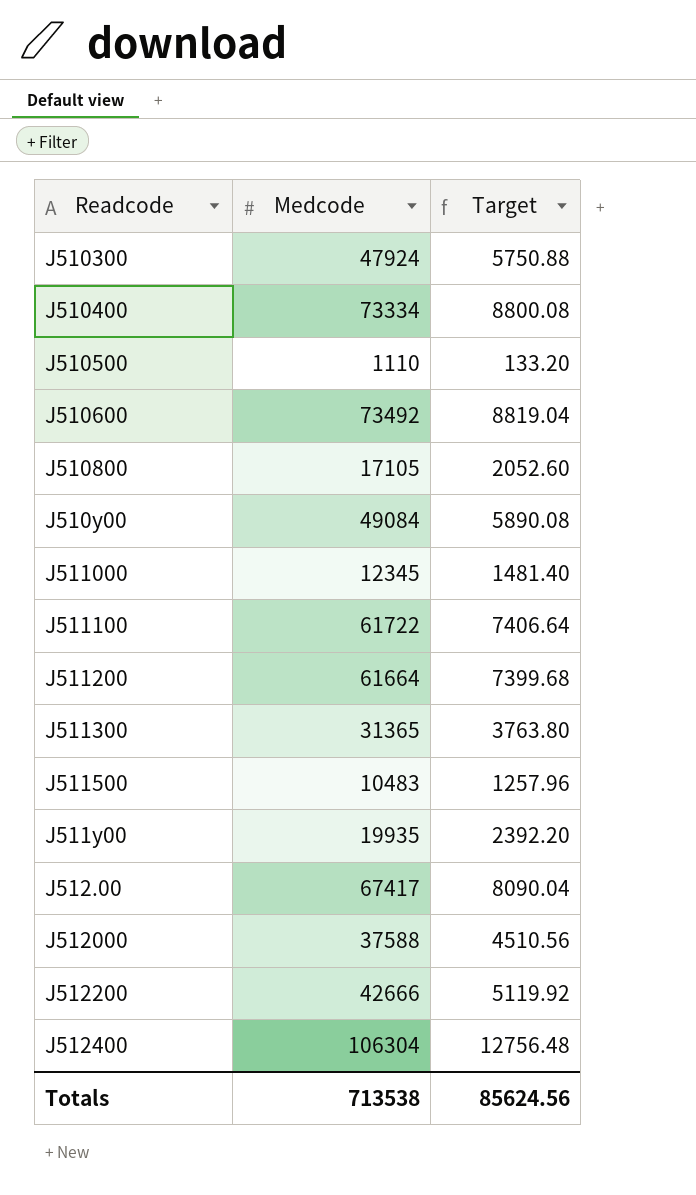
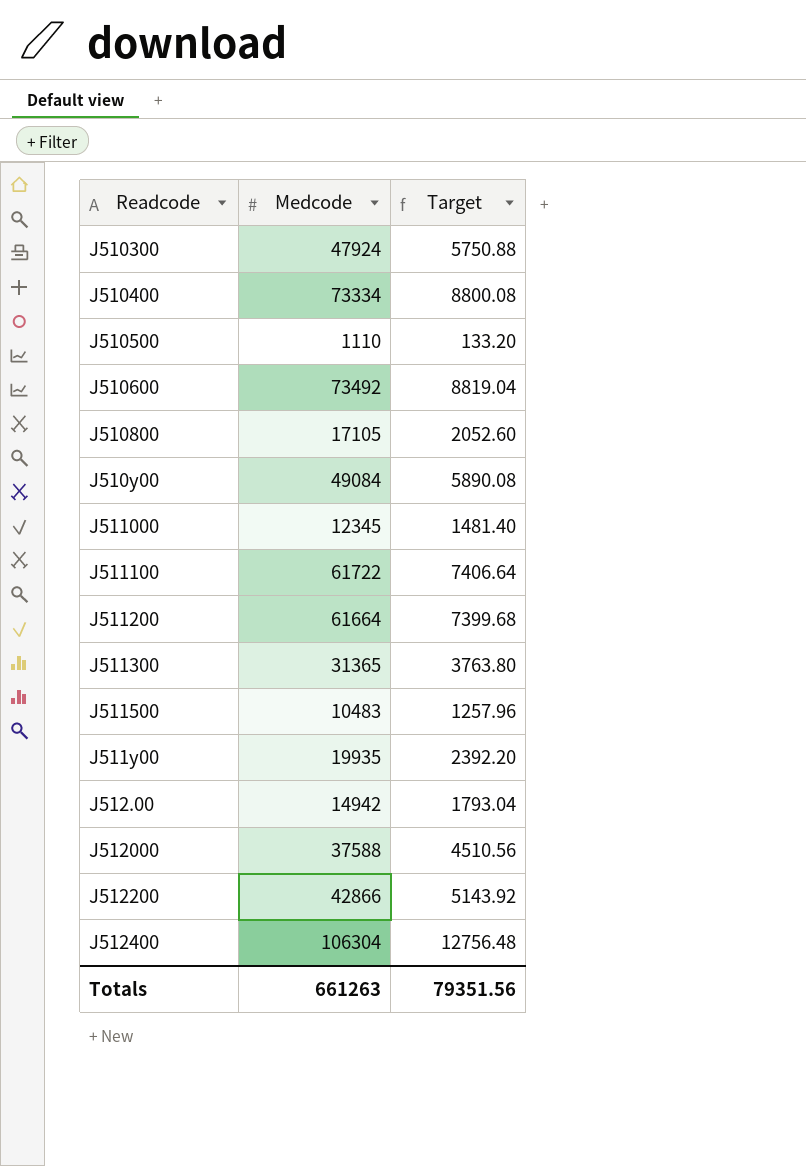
J512.00 | Medcode: 67417 -> 14942
J512.00 | Target: 8090.04 -> 1793.04
J512200 | Medcode: 42666 -> 42866
J512200 | Target: 5119.92 -> 5143.92
Totals | Medcode: 713538 -> 661263
Totals | Target: 85624.56 -> 79351.56

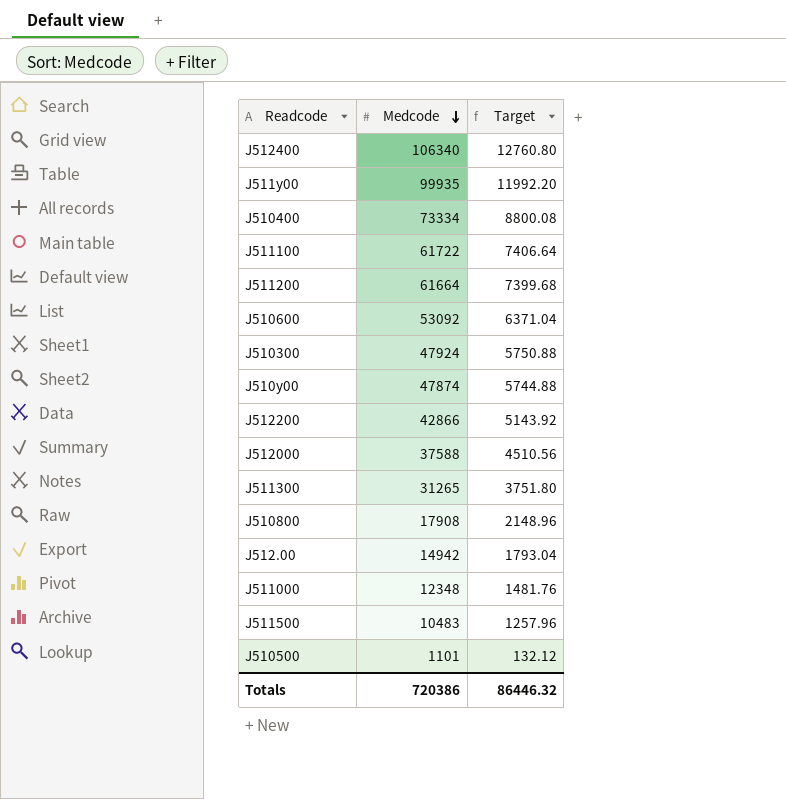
row order: none -> Medcode descending
J512400 | Medcode: 106304 -> 106340
J512400 | Target: 12756.48 -> 12760.80
J511y00 | Medcode: 19935 -> 99935
J511y00 | Target: 2392.20 -> 11992.20
J510600 | Medcode: 73492 -> 53092
J510600 | Target: 8819.04 -> 6371.04
J510y00 | Medcode: 49084 -> 47874
J510y00 | Target: 5890.08 -> 5744.88
J511300 | Medcode: 31365 -> 31265
J511300 | Target: 3763.80 -> 3751.80
J510800 | Medcode: 17105 -> 17908
J510800 | Target: 2052.60 -> 2148.96
J511000 | Medcode: 12345 -> 12348
J511000 | Target: 1481.40 -> 1481.76
J510500 | Medcode: 1110 -> 1101
J510500 | Target: 133.20 -> 132.12
Totals | Medcode: 661263 -> 720386
Totals | Target: 79351.56 -> 86446.32

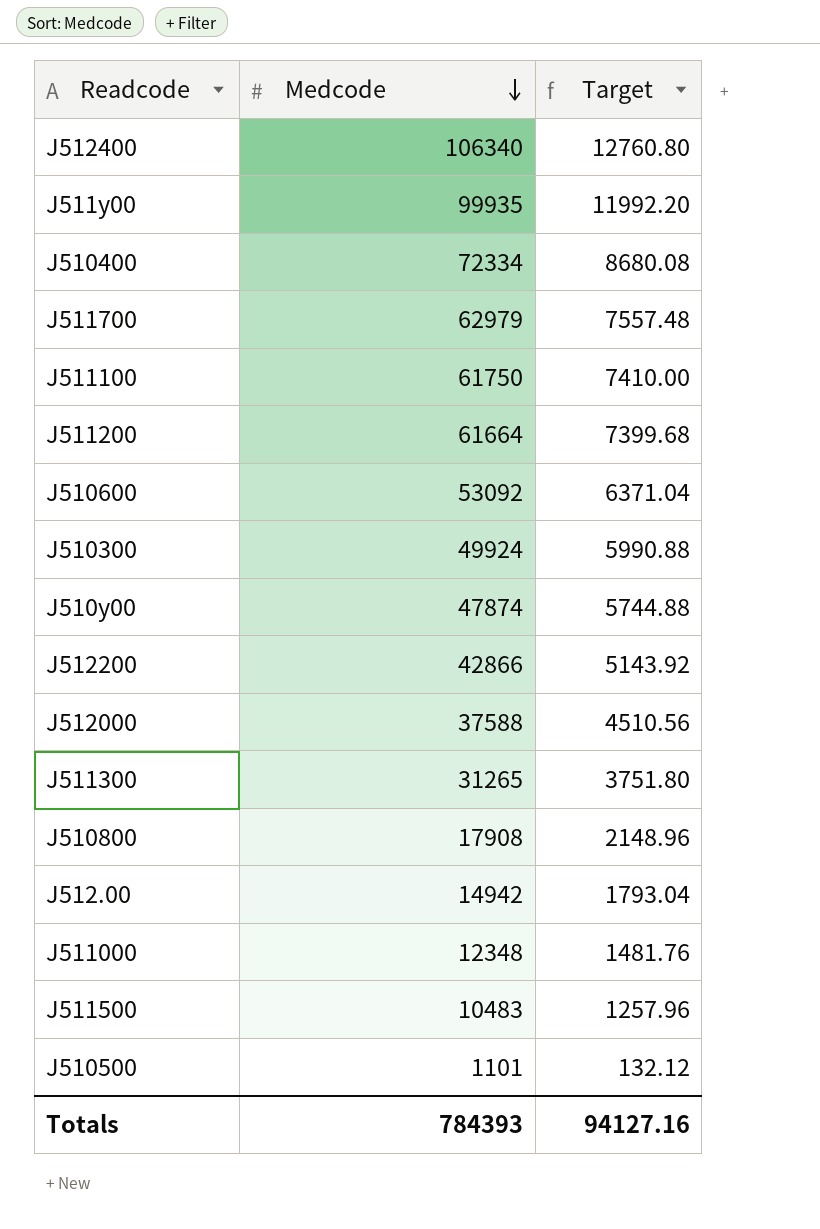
J510400 | Medcode: 73334 -> 72334
J510400 | Target: 8800.08 -> 8680.08
row J511700: none -> 62979 | 7557.48
J511100 | Medcode: 61722 -> 61750
J511100 | Target: 7406.64 -> 7410.00
J510300 | Medcode: 47924 -> 49924
J510300 | Target: 5750.88 -> 5990.88
Totals | Medcode: 720386 -> 784393
Totals | Target: 86446.32 -> 94127.16

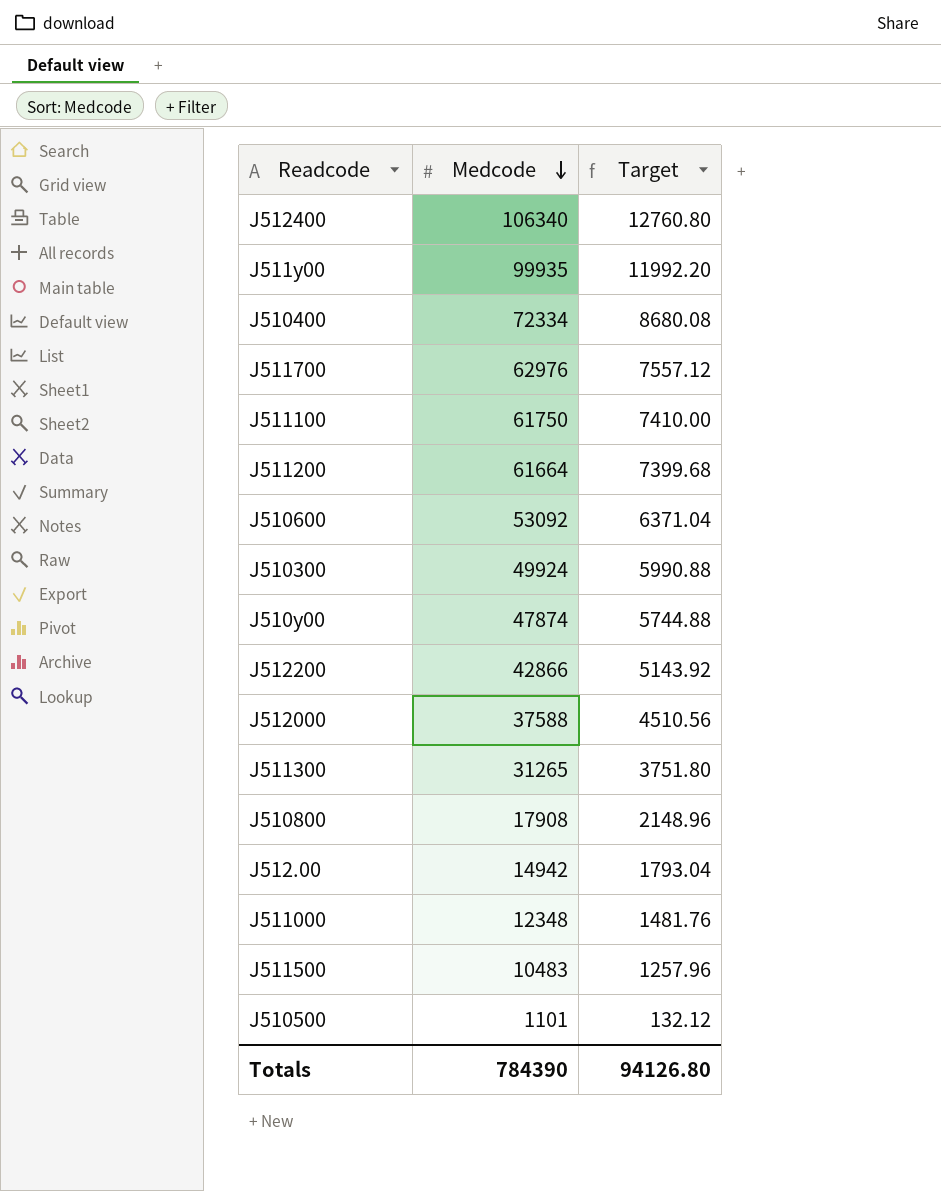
J511700 | Medcode: 62979 -> 62976
J511700 | Target: 7557.48 -> 7557.12
Totals | Medcode: 784393 -> 784390
Totals | Target: 94127.16 -> 94126.80

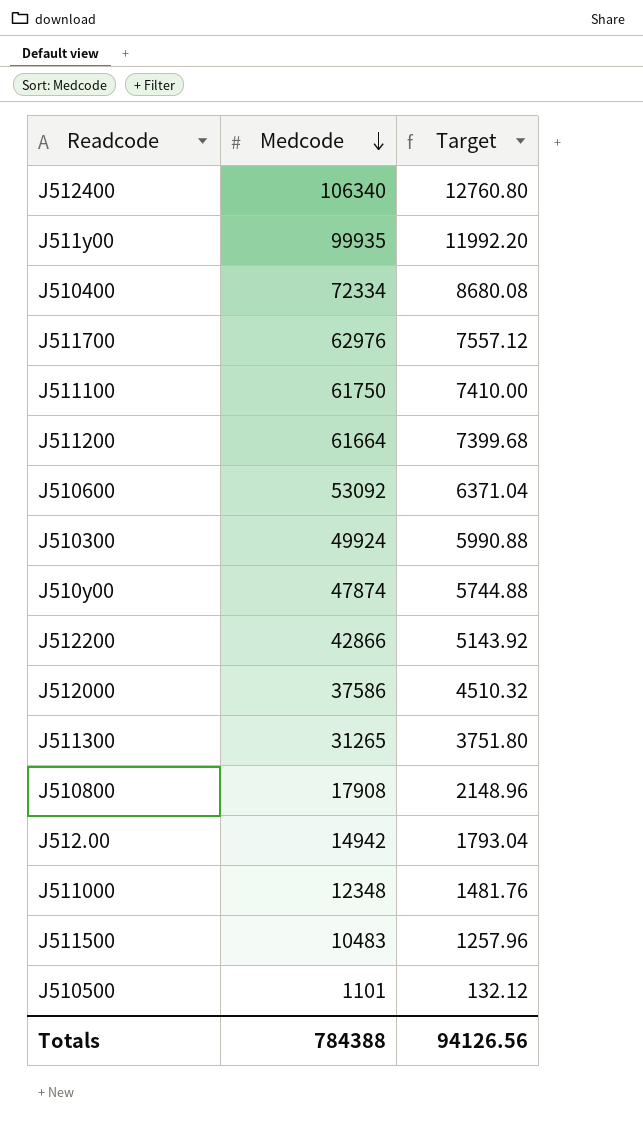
J512000 | Medcode: 37588 -> 37586
J512000 | Target: 4510.56 -> 4510.32
Totals | Medcode: 784390 -> 784388
Totals | Target: 94126.80 -> 94126.56

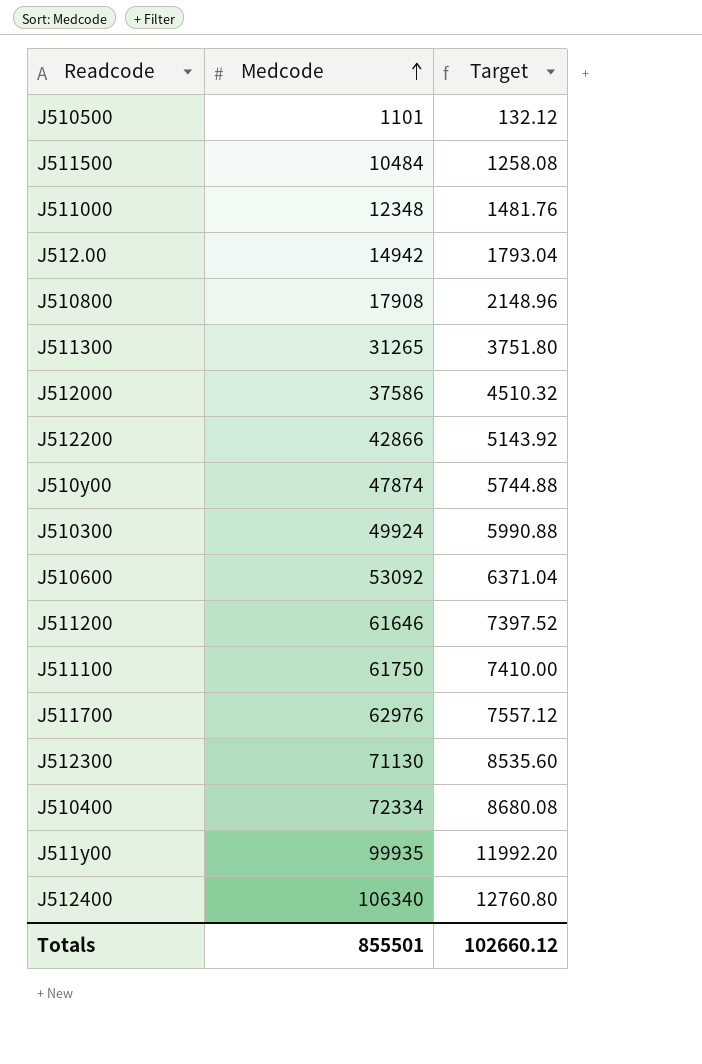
row order: Medcode descending -> Medcode ascending
J511500 | Medcode: 10483 -> 10484
J511500 | Target: 1257.96 -> 1258.08
J511200 | Medcode: 61664 -> 61646
J511200 | Target: 7399.68 -> 7397.52
row J512300: none -> 71130 | 8535.60
Totals | Medcode: 784388 -> 855501
Totals | Target: 94126.56 -> 102660.12

